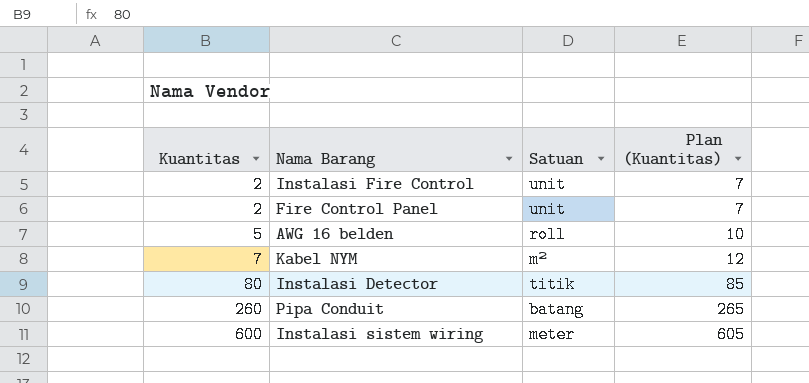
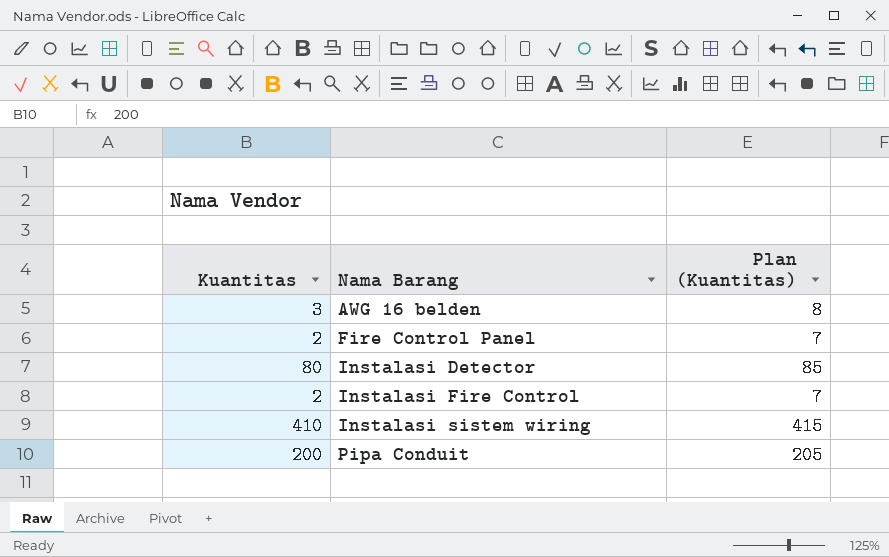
row order: Kuantitas ascending -> Nama Barang ascending
column Satuan | position: 3 -> none
row Kabel NYM: 7 | m² | 12 -> none
AWG 16 belden | Kuantitas: 5 -> 3
AWG 16 belden | Plan (Kuantitas): 10 -> 8
Instalasi sistem wiring | Kuantitas: 600 -> 410
Instalasi sistem wiring | Plan (Kuantitas): 605 -> 415
Pipa Conduit | Kuantitas: 260 -> 200
Pipa Conduit | Plan (Kuantitas): 265 -> 205

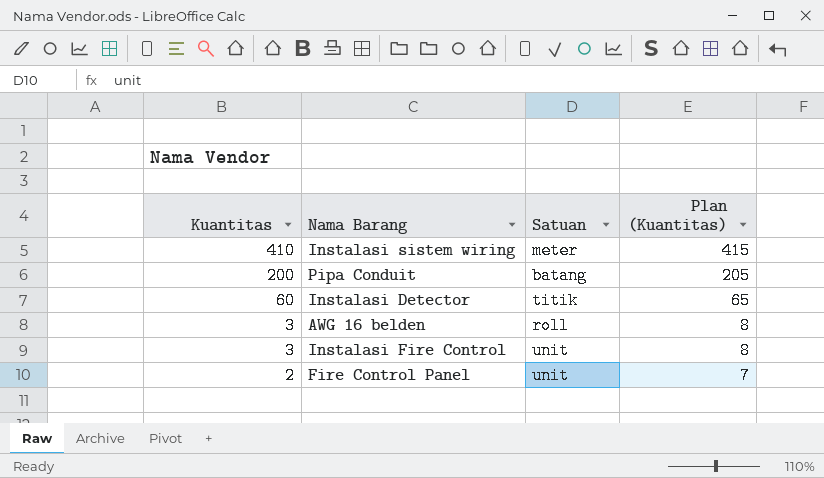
row order: Nama Barang ascending -> Kuantitas descending
column Satuan | position: none -> 3
Instalasi Detector | Kuantitas: 80 -> 60
Instalasi Detector | Plan (Kuantitas): 85 -> 65
Instalasi Fire Control | Kuantitas: 2 -> 3
Instalasi Fire Control | Plan (Kuantitas): 7 -> 8

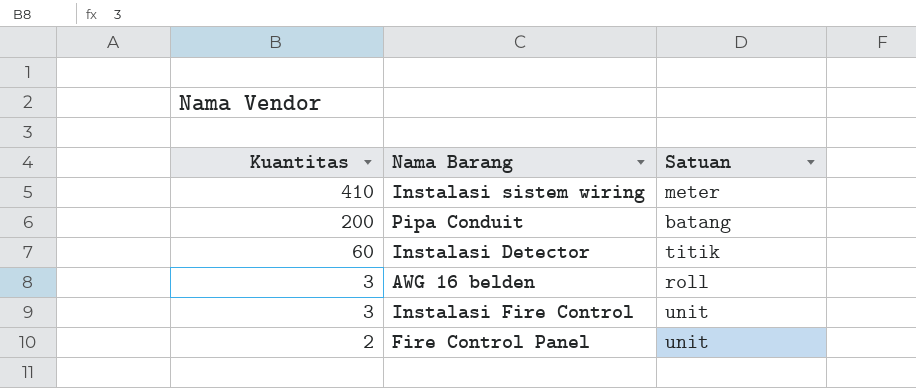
column Plan (Kuantitas) | formula: [Kuantitas] + 5 -> none

